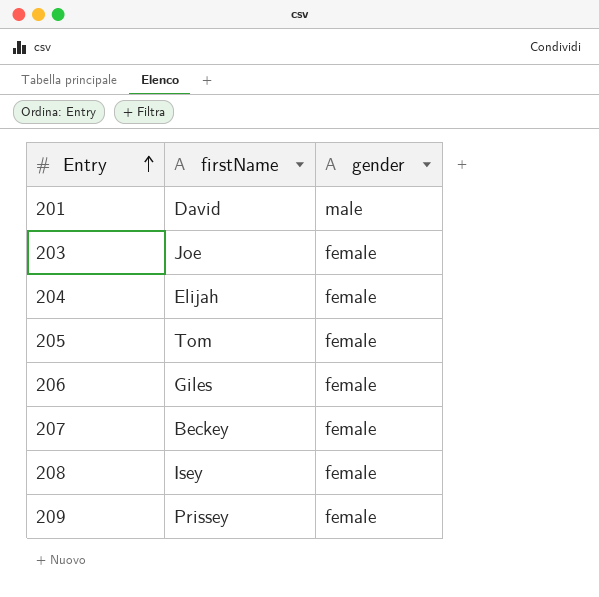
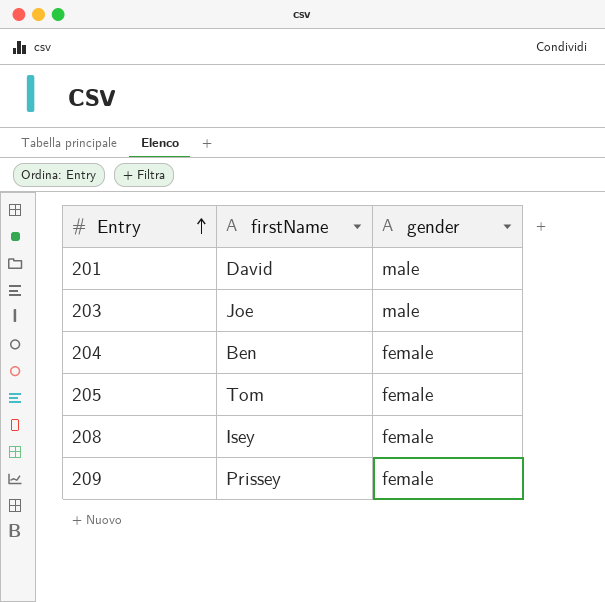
row 206: Giles | female -> none
row 207: Beckey | female -> none
203 | gender: female -> male
204 | firstName: Elijah -> Ben

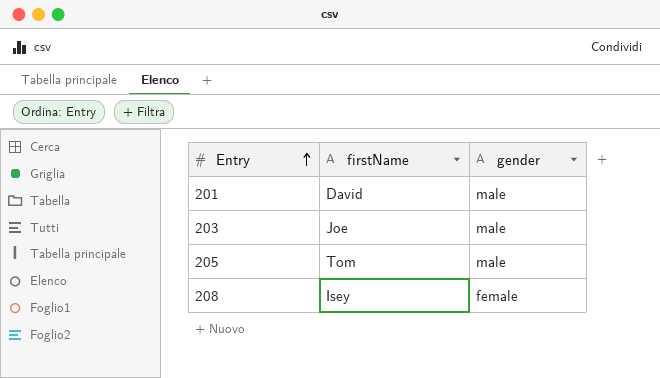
row 204: Ben | female -> none
row 209: Prissey | female -> none
205 | gender: female -> male

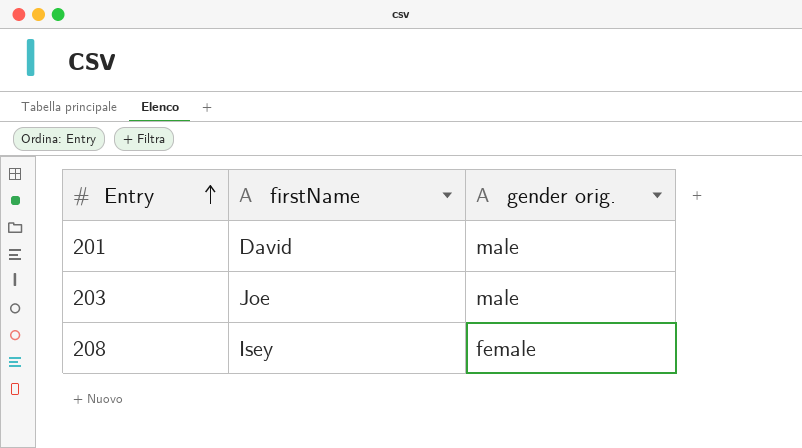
column name: gender -> gender orig.
row 205: Tom | male -> none

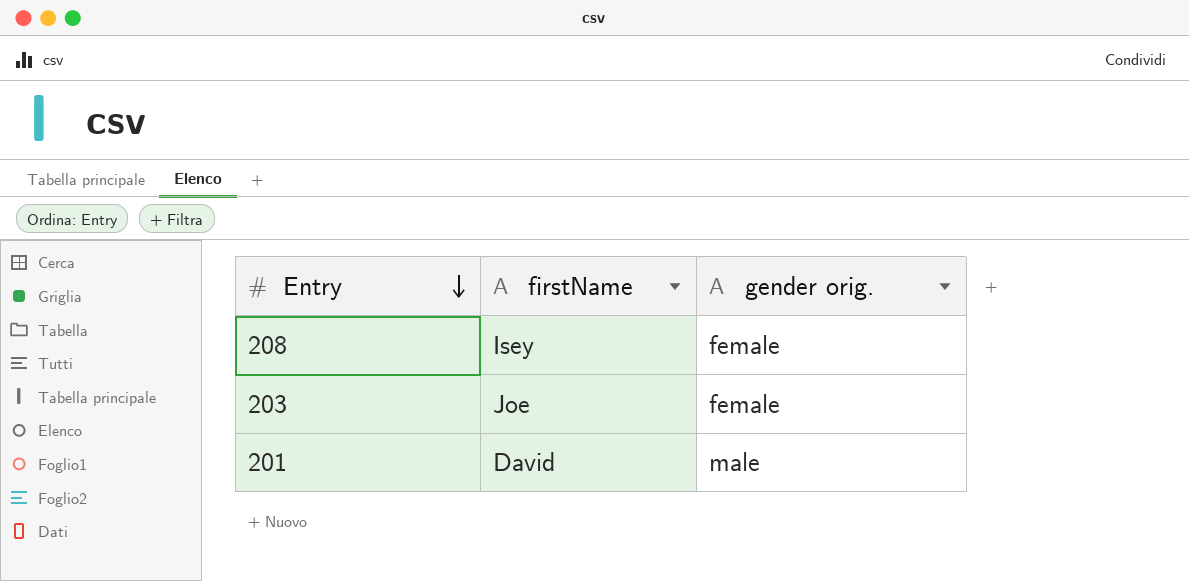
row order: Entry ascending -> Entry descending
203 | gender orig.: male -> female

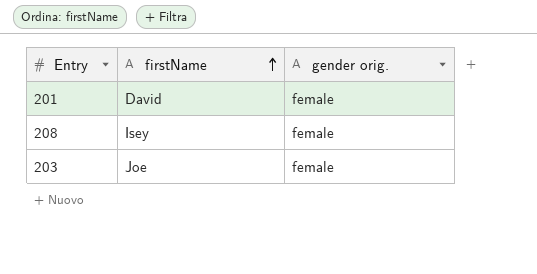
row order: Entry descending -> firstName ascending
201 | gender orig.: male -> female

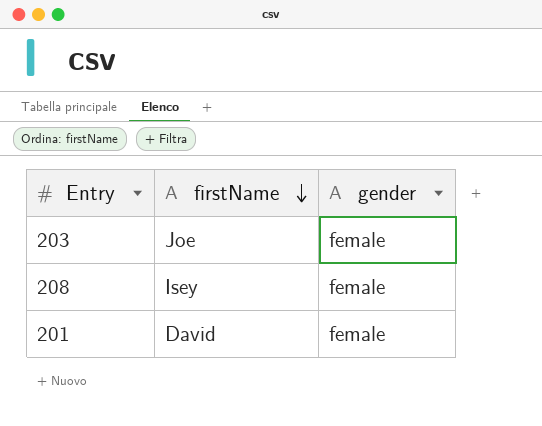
row order: firstName ascending -> firstName descending
column name: gender orig. -> gender

